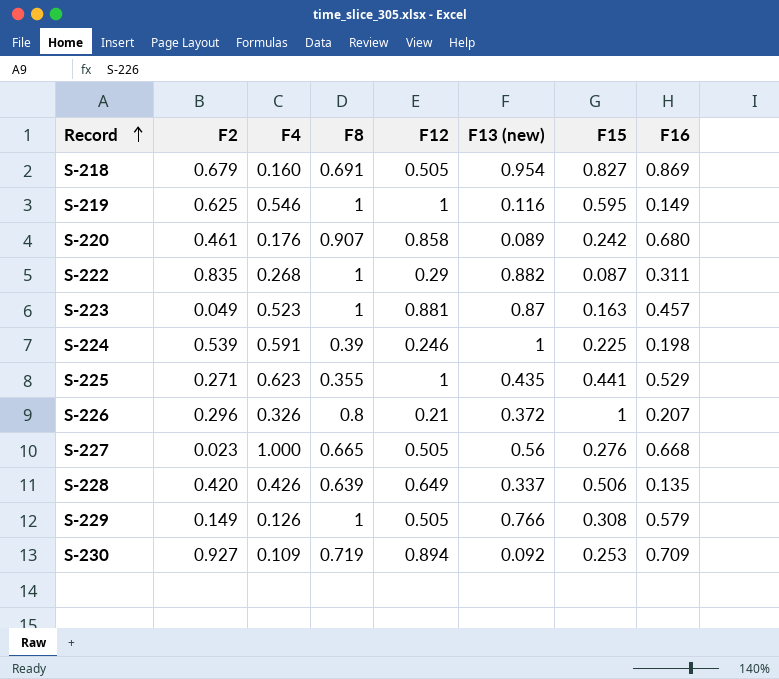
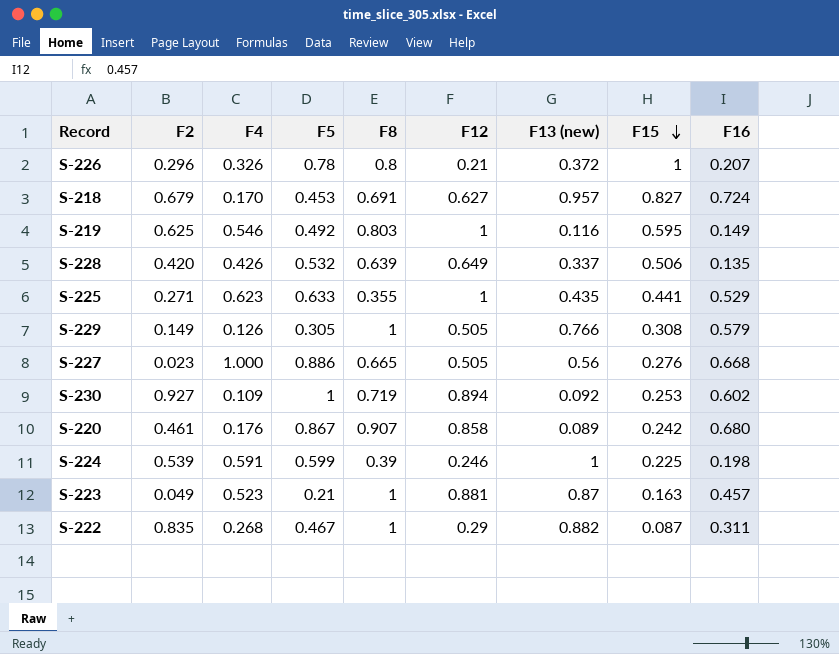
row order: Record ascending -> F15 descending
column F5 | position: none -> 4
S-218 | F4: 0.160 -> 0.170
S-218 | F12: 0.505 -> 0.627
S-218 | F13 (new): 0.954 -> 0.957
S-218 | F16: 0.869 -> 0.724
S-219 | F8: 1 -> 0.803
S-230 | F16: 0.709 -> 0.602

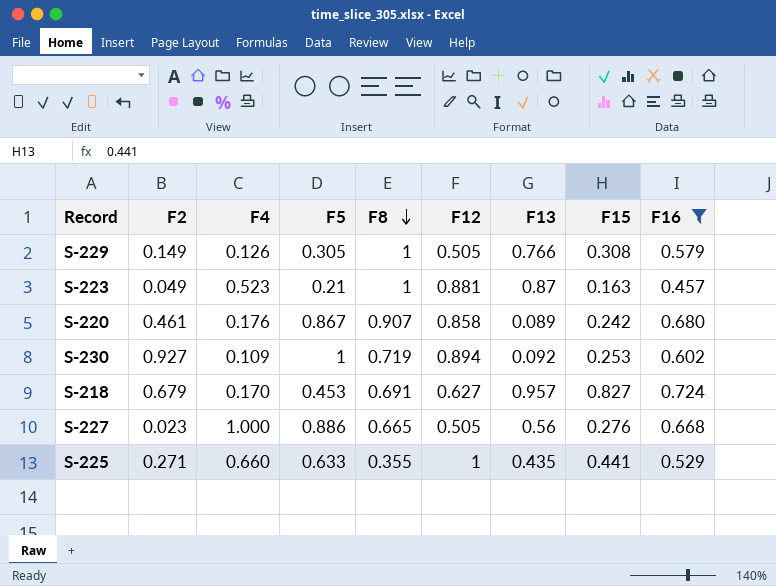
filter: none -> F16 >= 0.457
row order: F15 descending -> F8 descending
column name: F13 (new) -> F13
S-225 | F4: 0.623 -> 0.660

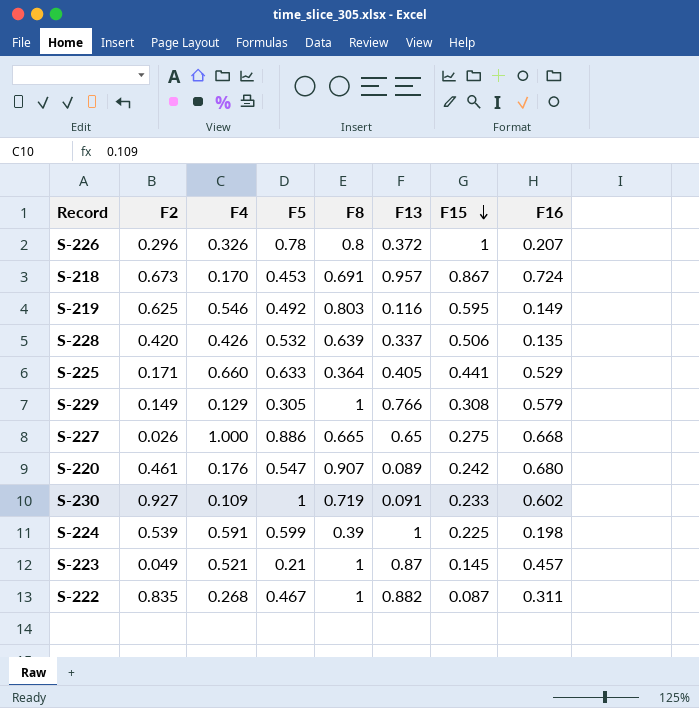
filter: F16 >= 0.457 -> none
row order: F8 descending -> F15 descending
column F12 | position: 6 -> none
S-218 | F2: 0.679 -> 0.673
S-218 | F15: 0.827 -> 0.867
S-225 | F2: 0.271 -> 0.171
S-225 | F8: 0.355 -> 0.364
S-225 | F13: 0.435 -> 0.405
S-229 | F4: 0.126 -> 0.129
S-227 | F2: 0.023 -> 0.026
S-227 | F13: 0.56 -> 0.65
S-227 | F15: 0.276 -> 0.275
S-220 | F5: 0.867 -> 0.547
S-230 | F13: 0.092 -> 0.091
S-230 | F15: 0.253 -> 0.233
S-223 | F4: 0.523 -> 0.521
S-223 | F15: 0.163 -> 0.145

